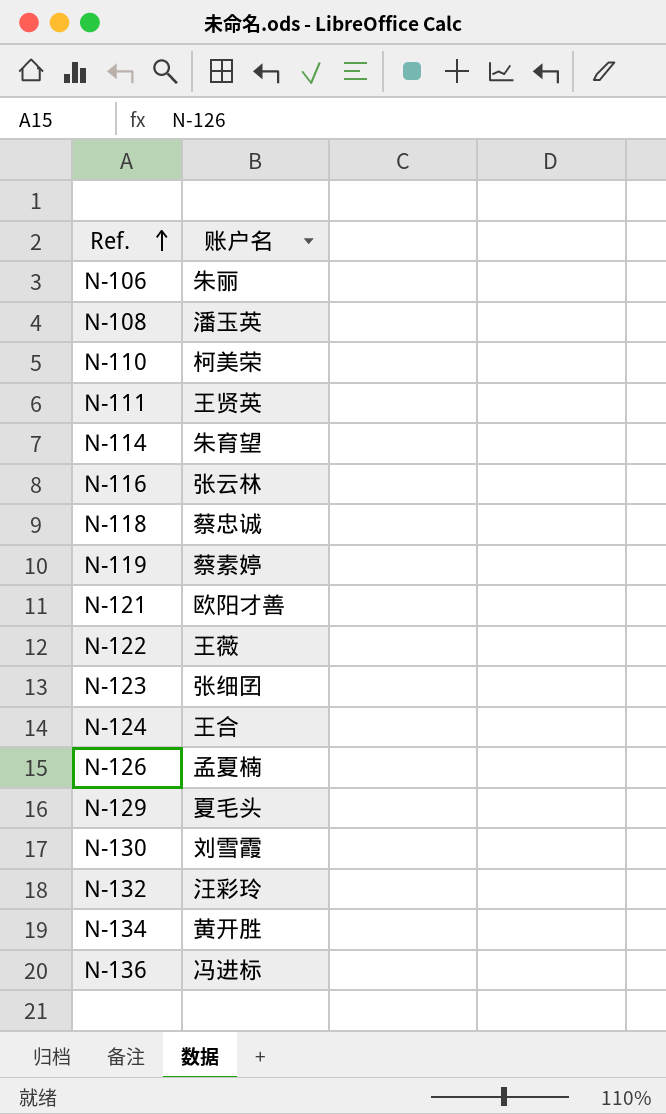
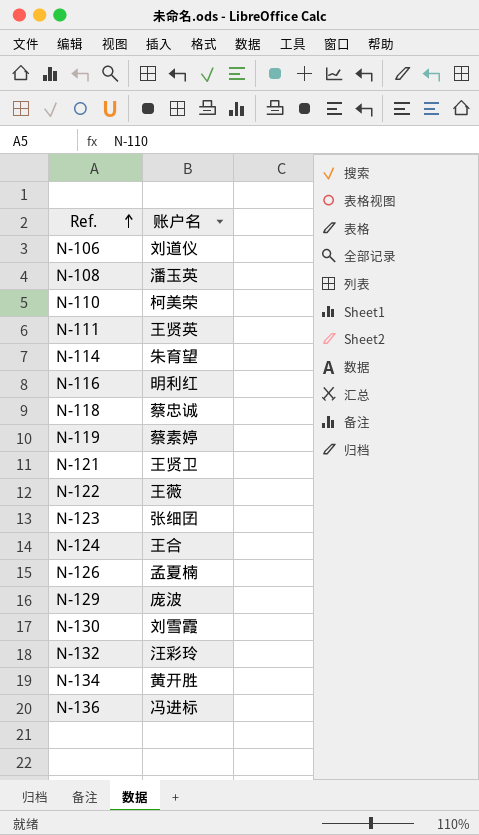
N-106 | 账户名: 朱丽 -> 刘道仪
N-116 | 账户名: 张云林 -> 明利红
N-121 | 账户名: 欧阳才善 -> 王贤卫
N-129 | 账户名: 夏毛头 -> 庞波

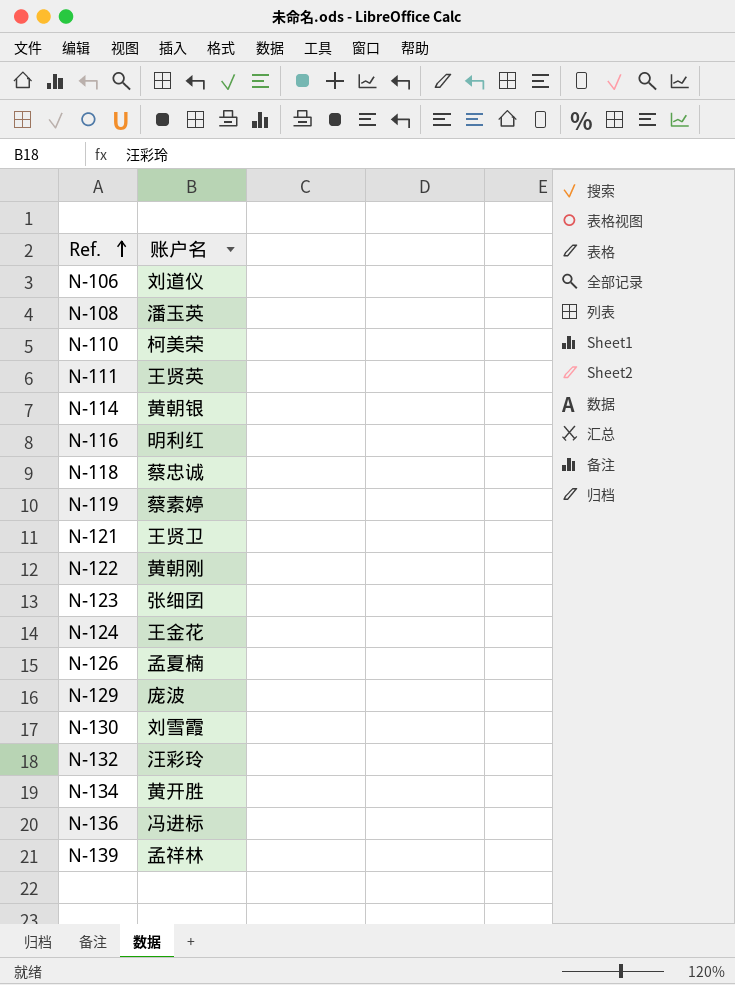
N-114 | 账户名: 朱育望 -> 黄朝银
N-122 | 账户名: 王薇 -> 黄朝刚
N-124 | 账户名: 王合 -> 王金花
row N-139: none -> 孟祥林

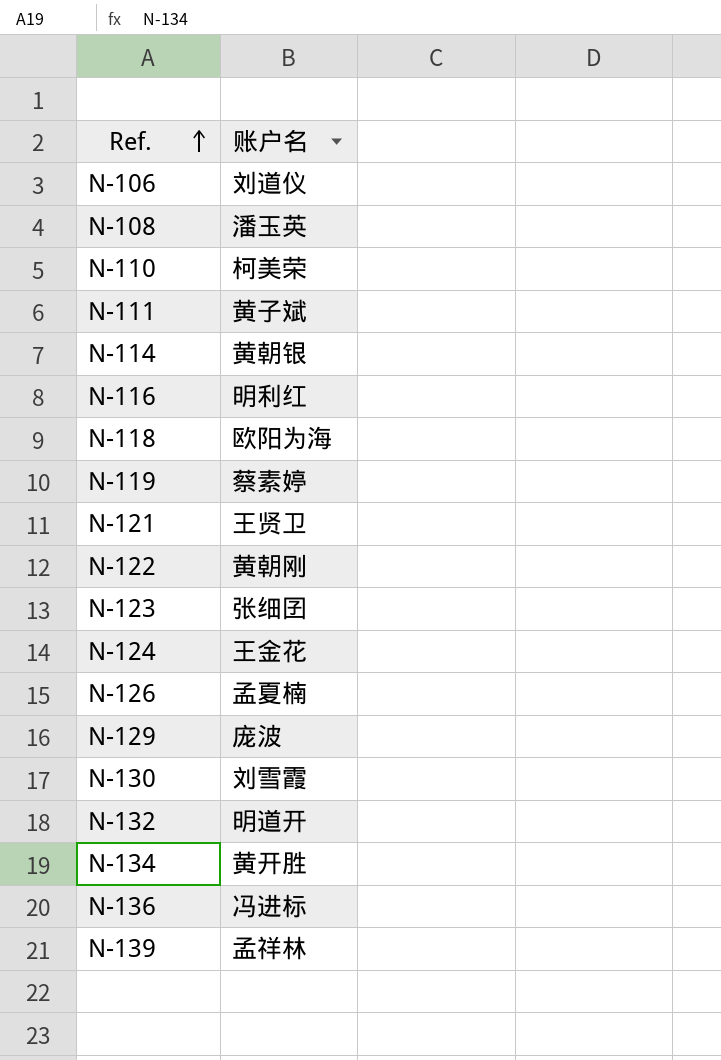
N-111 | 账户名: 王贤英 -> 黄子斌
N-118 | 账户名: 蔡忠诚 -> 欧阳为海
N-132 | 账户名: 汪彩玲 -> 明道开

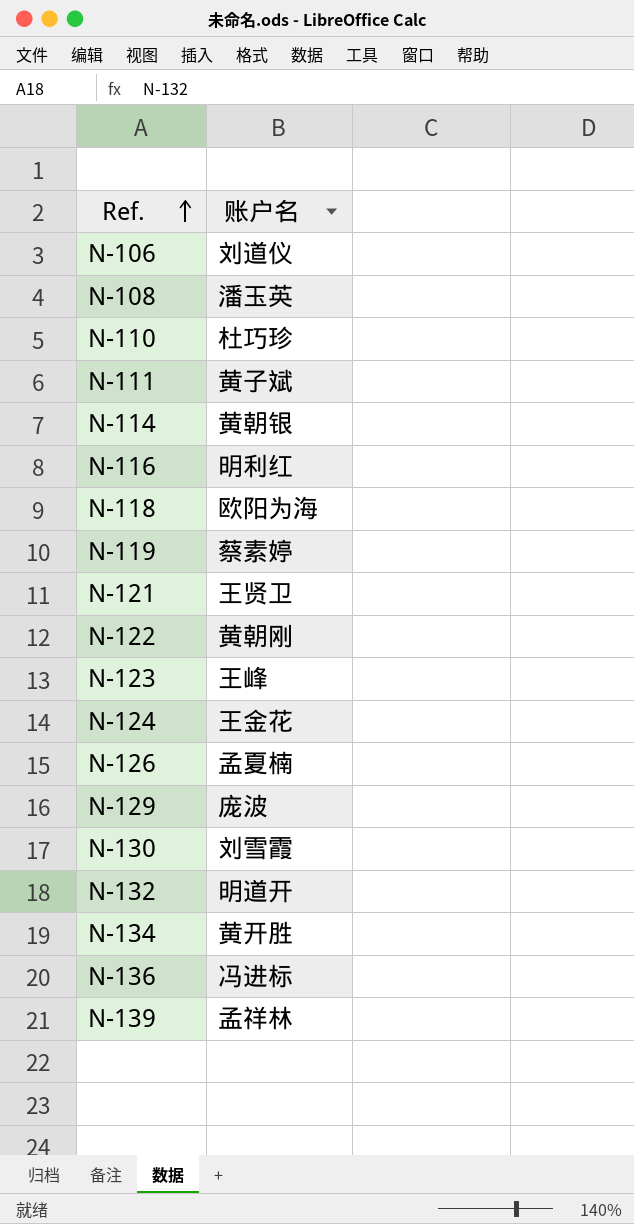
N-110 | 账户名: 柯美荣 -> 杜巧珍
N-123 | 账户名: 张细囝 -> 王峰

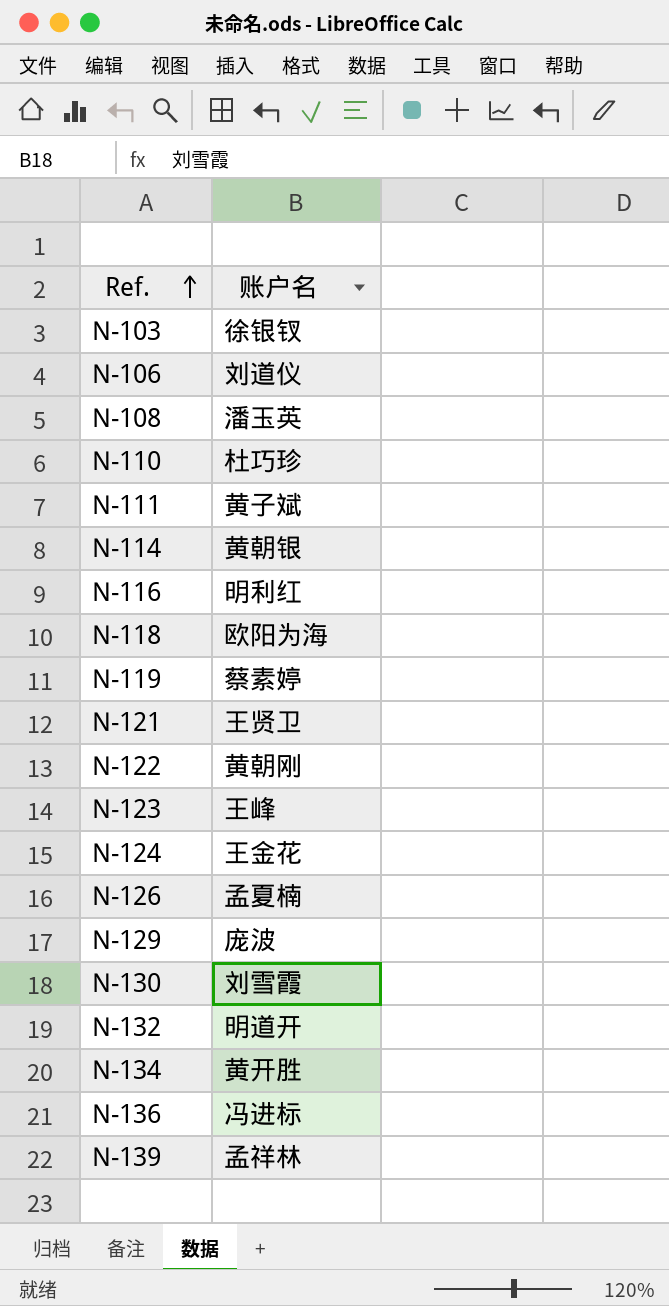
row N-103: none -> 徐银钗

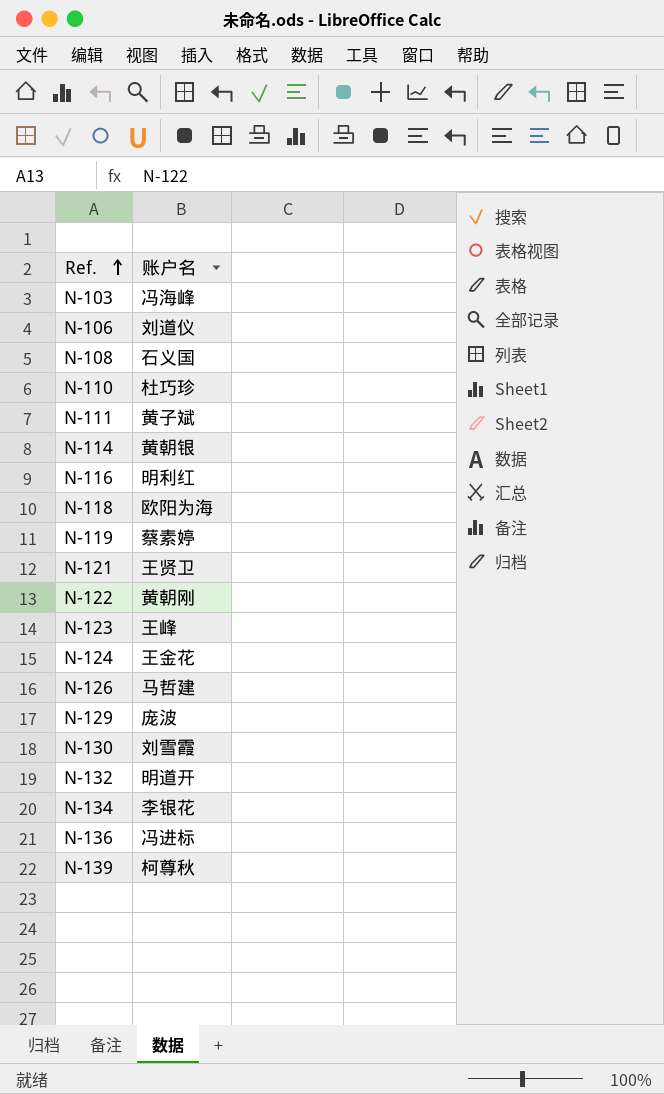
N-103 | 账户名: 徐银钗 -> 冯海峰
N-108 | 账户名: 潘玉英 -> 石义国
N-126 | 账户名: 孟夏楠 -> 马哲建
N-134 | 账户名: 黄开胜 -> 李银花
N-139 | 账户名: 孟祥林 -> 柯尊秋

